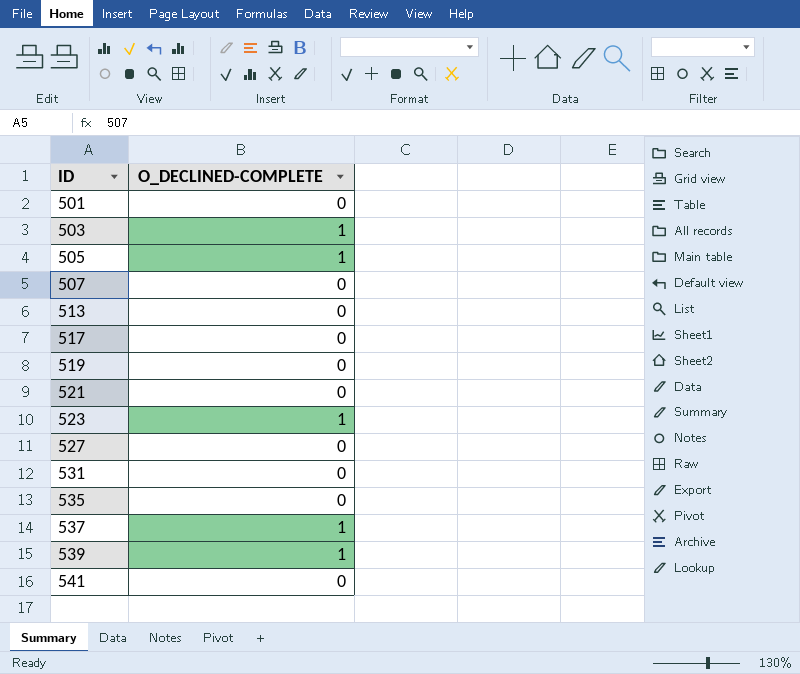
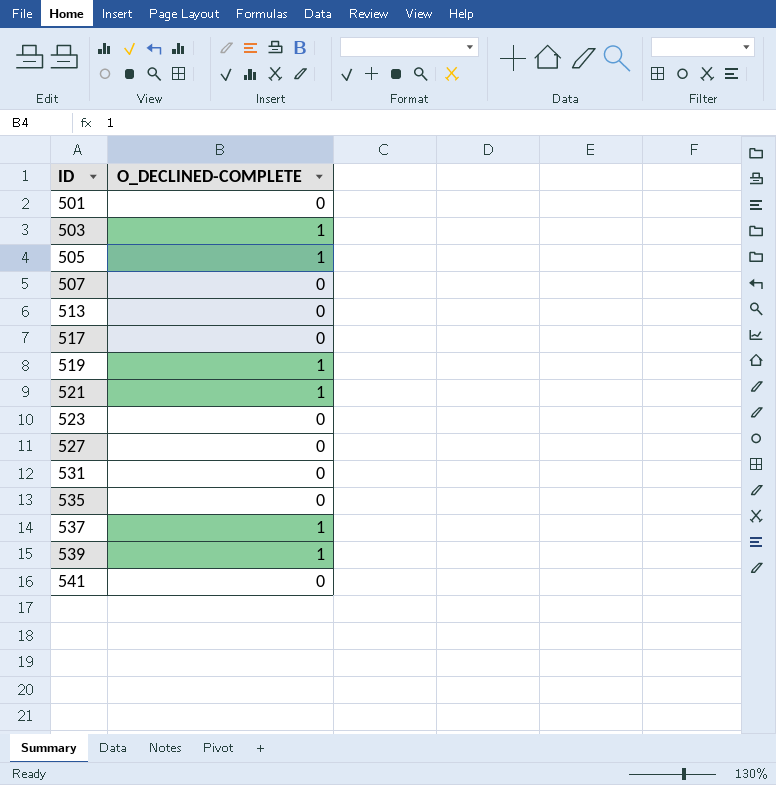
519 | O_DECLINED-COMPLETE: 0 -> 1
521 | O_DECLINED-COMPLETE: 0 -> 1
523 | O_DECLINED-COMPLETE: 1 -> 0

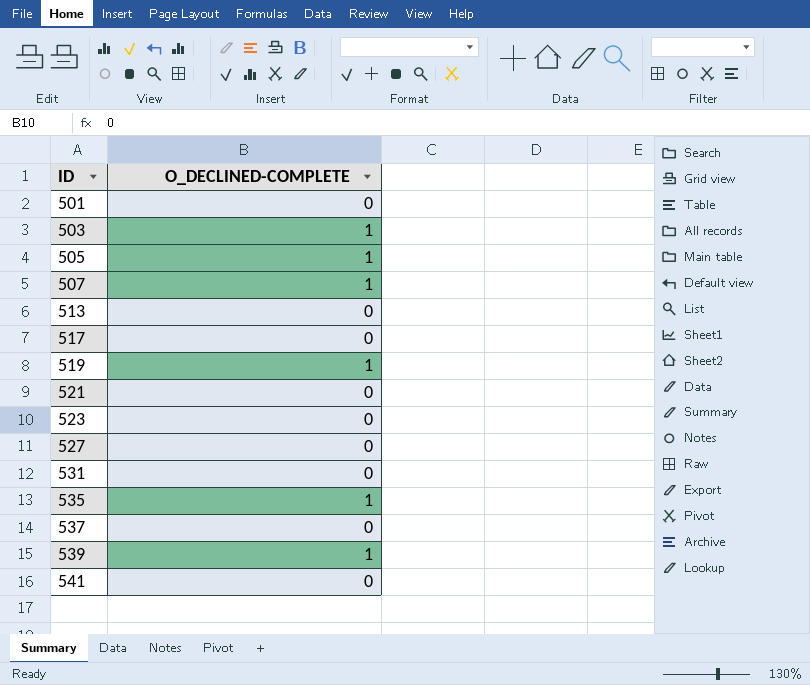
507 | O_DECLINED-COMPLETE: 0 -> 1
521 | O_DECLINED-COMPLETE: 1 -> 0
535 | O_DECLINED-COMPLETE: 0 -> 1
537 | O_DECLINED-COMPLETE: 1 -> 0

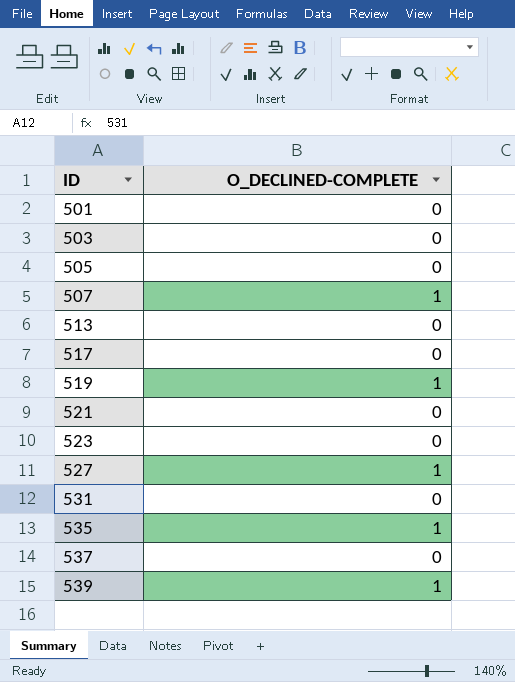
row 541: 0 -> none
503 | O_DECLINED-COMPLETE: 1 -> 0
505 | O_DECLINED-COMPLETE: 1 -> 0
527 | O_DECLINED-COMPLETE: 0 -> 1

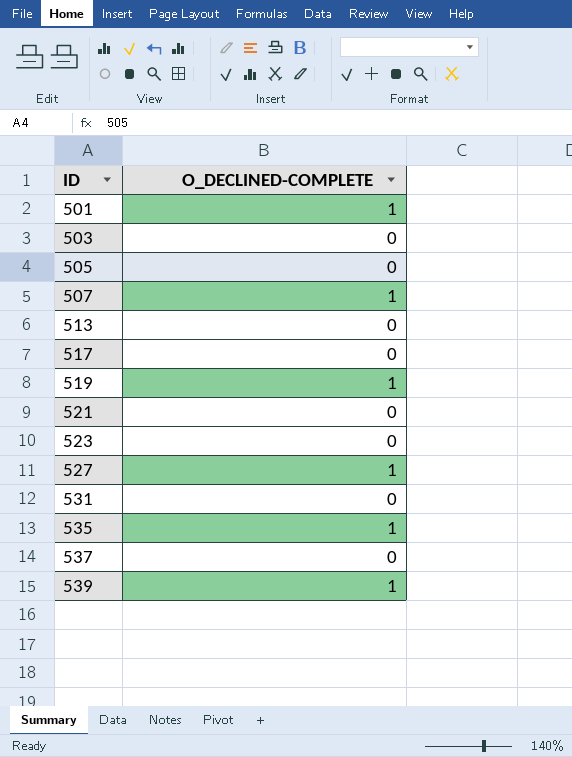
501 | O_DECLINED-COMPLETE: 0 -> 1

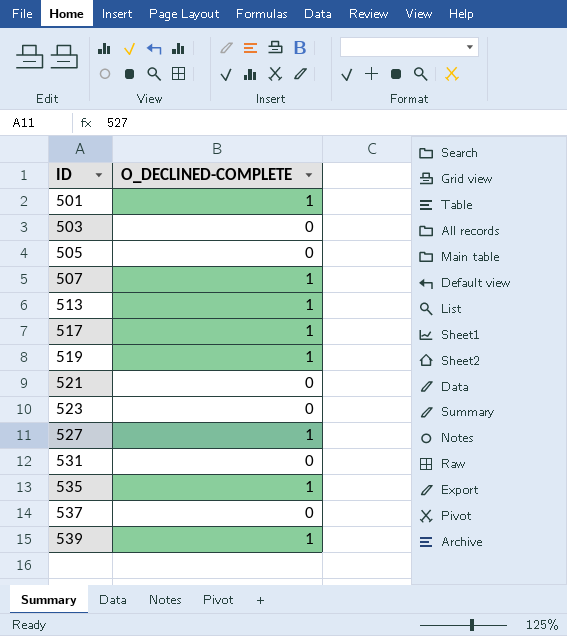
513 | O_DECLINED-COMPLETE: 0 -> 1
517 | O_DECLINED-COMPLETE: 0 -> 1

